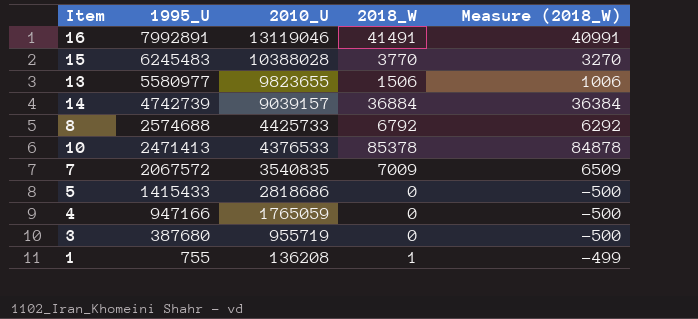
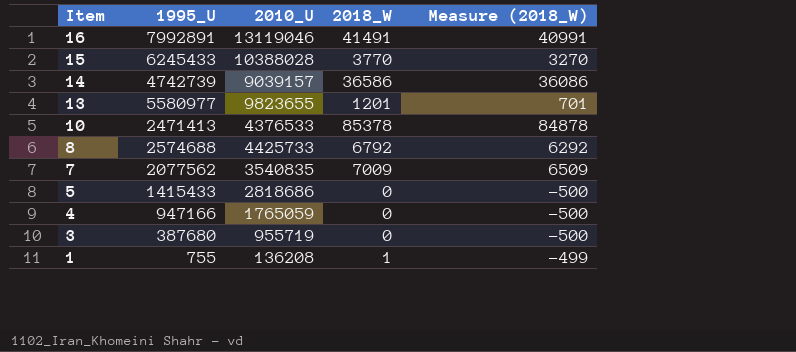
row order: 1995_U descending -> Item descending
15 | 1995_U: 6245483 -> 6245433
14 | 2018_W: 36884 -> 36586
14 | Measure (2018_W): 36384 -> 36086
13 | 2018_W: 1506 -> 1201
13 | Measure (2018_W): 1006 -> 701
7 | 1995_U: 2067572 -> 2077562

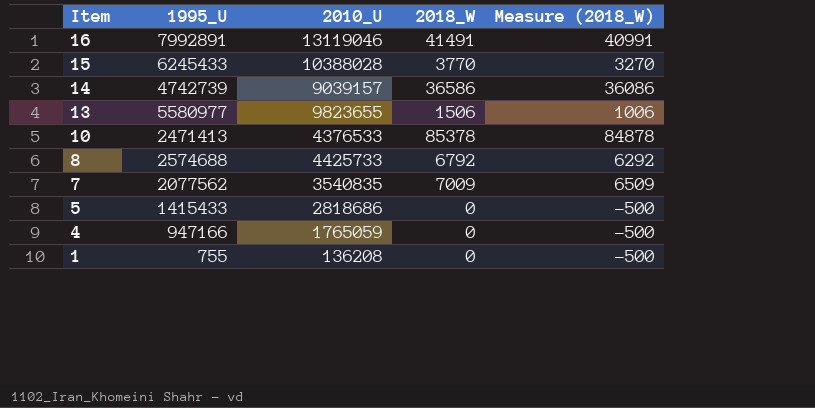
row 3: 387680 | 955719 | 0 | -500 -> none
13 | 2018_W: 1201 -> 1506
13 | Measure (2018_W): 701 -> 1006
1 | 2018_W: 1 -> 0
1 | Measure (2018_W): -499 -> -500

